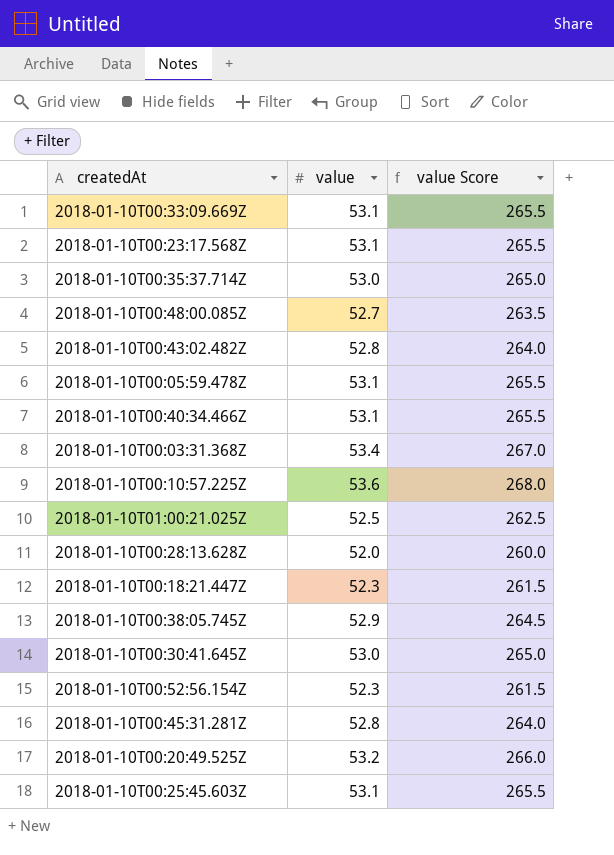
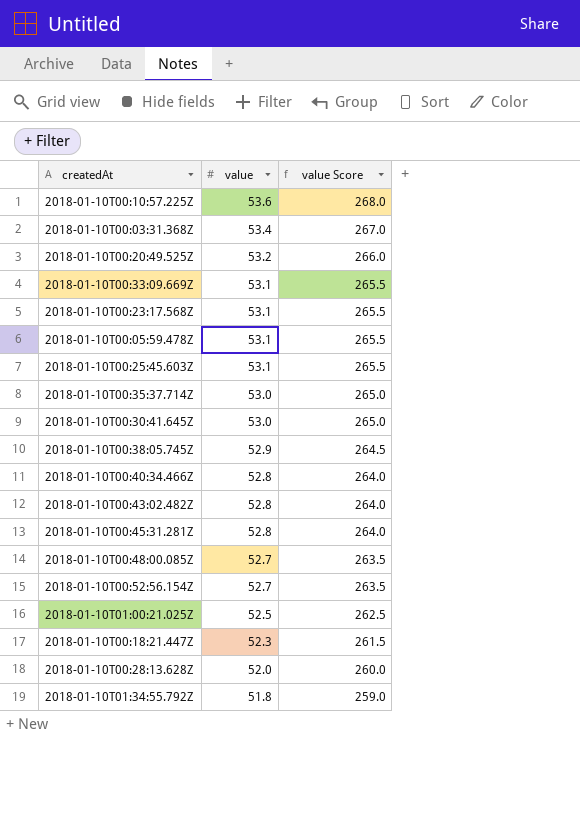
row order: none -> value descending
2018-01-10T00:40:34.466Z | value: 53.1 -> 52.8
2018-01-10T00:40:34.466Z | value Score: 265.5 -> 264.0
2018-01-10T00:52:56.154Z | value: 52.3 -> 52.7
2018-01-10T00:52:56.154Z | value Score: 261.5 -> 263.5
row 2018-01-10T01:34:55.792Z: none -> 51.8 | 259.0

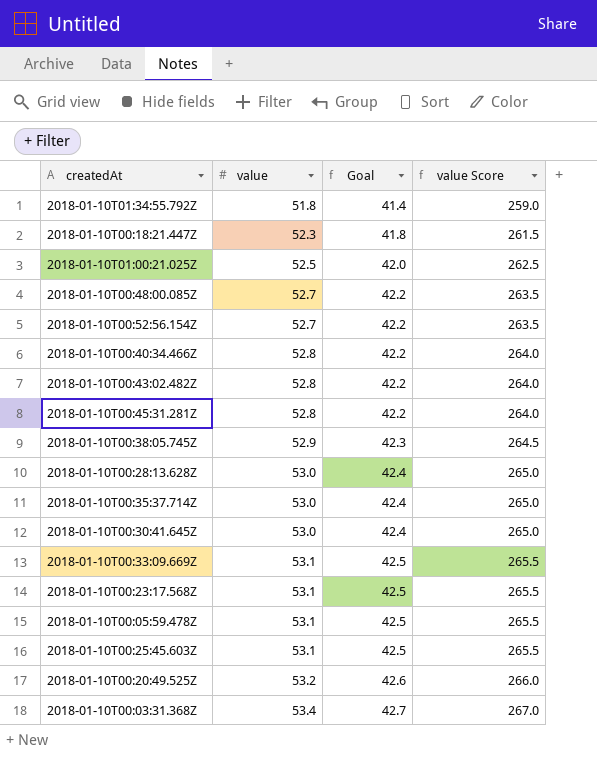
row order: value descending -> value ascending
column Goal | formula: none -> [value] * 0.8
row 2018-01-10T00:10:57.225Z: 53.6 | 268.0 -> none
2018-01-10T00:28:13.628Z | value: 52.0 -> 53.0
2018-01-10T00:28:13.628Z | value Score: 260.0 -> 265.0

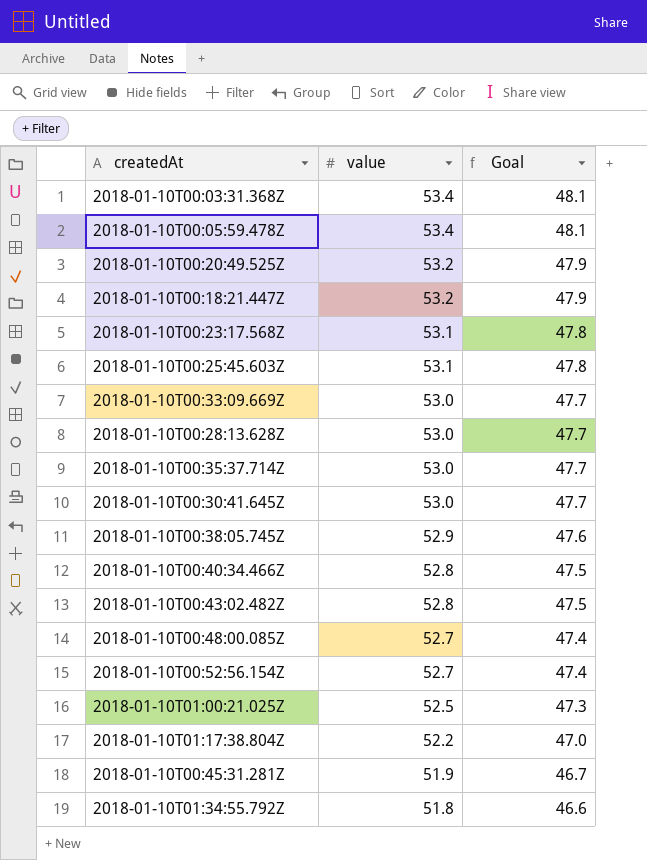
row order: value ascending -> value descending
column value Score | formula: [value] * 5 -> none
column Goal | formula: [value] * 0.8 -> [value] * 0.9
2018-01-10T00:05:59.478Z | value: 53.1 -> 53.4
2018-01-10T00:18:21.447Z | value: 52.3 -> 53.2
2018-01-10T00:33:09.669Z | value: 53.1 -> 53.0
row 2018-01-10T01:17:38.804Z: none -> 52.2 | 47.0
2018-01-10T00:45:31.281Z | value: 52.8 -> 51.9

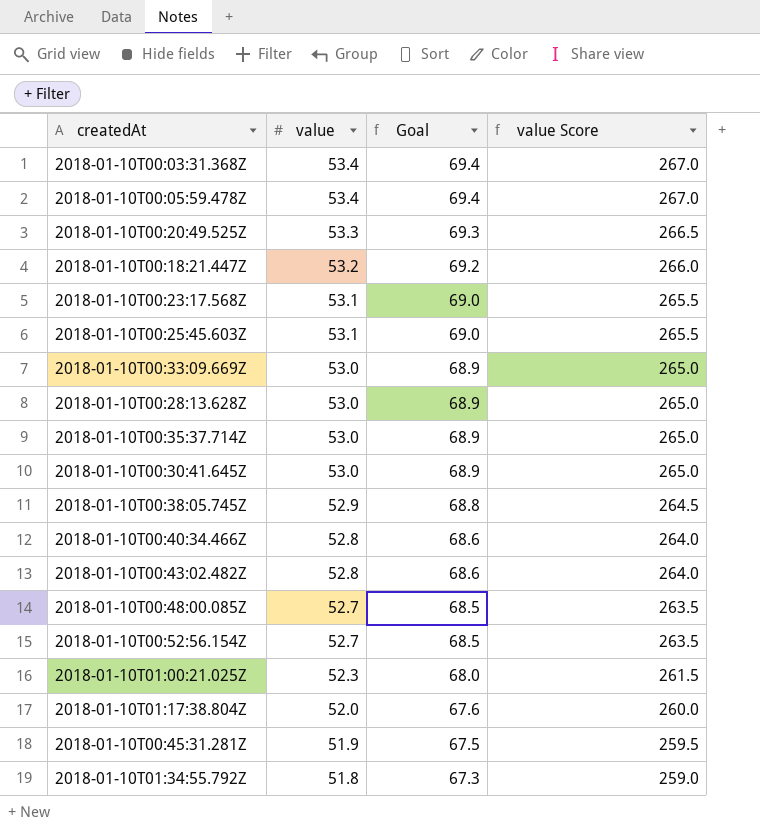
column Goal | formula: [value] * 0.9 -> [value] * 1.3
column value Score | formula: none -> [value] * 5
2018-01-10T00:20:49.525Z | value: 53.2 -> 53.3
2018-01-10T01:00:21.025Z | value: 52.5 -> 52.3
2018-01-10T01:17:38.804Z | value: 52.2 -> 52.0

